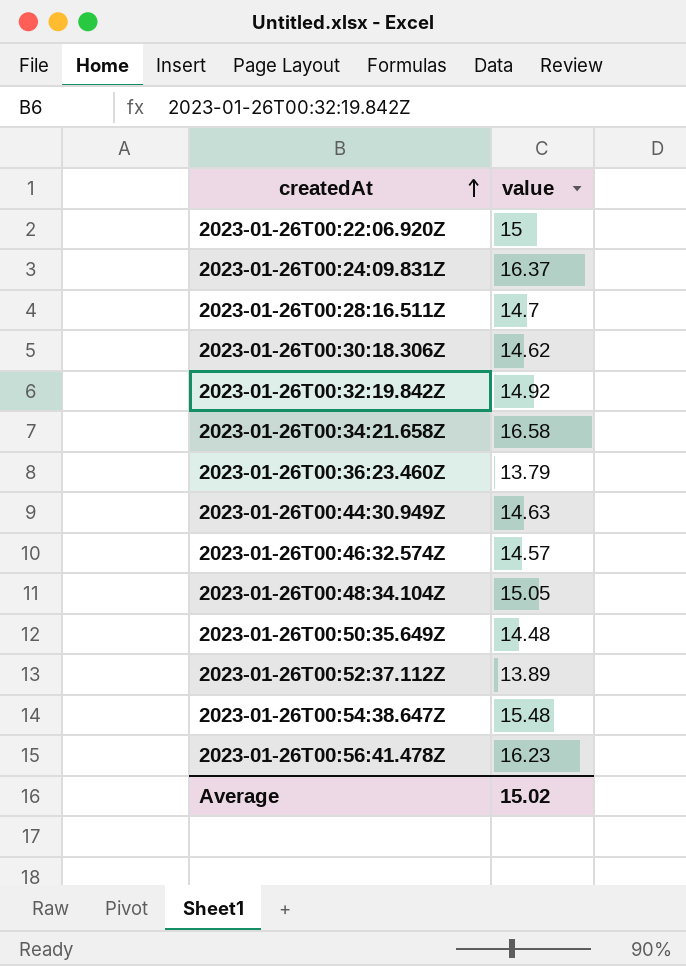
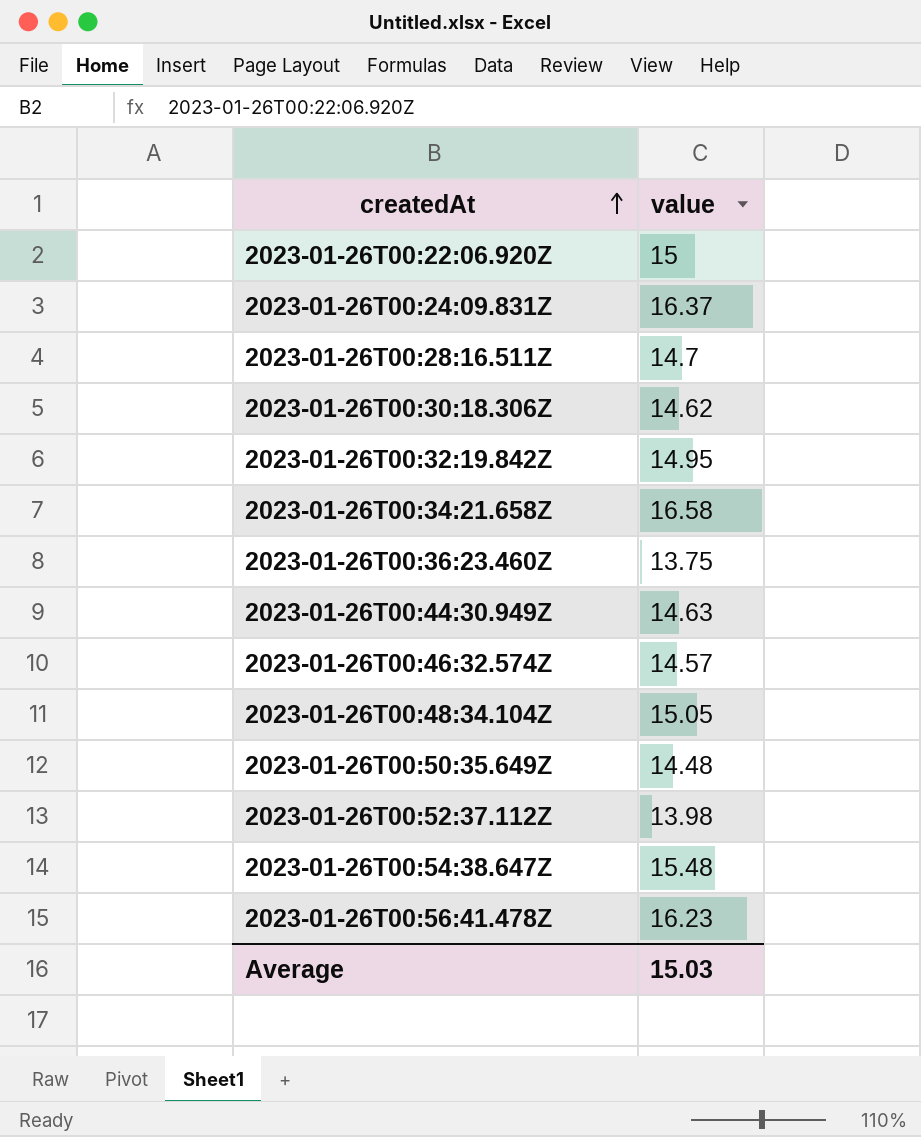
2023-01-26T00:32:19.842Z | value: 14.92 -> 14.95
2023-01-26T00:36:23.460Z | value: 13.79 -> 13.75
2023-01-26T00:52:37.112Z | value: 13.89 -> 13.98
Average | value: 15.02 -> 15.03

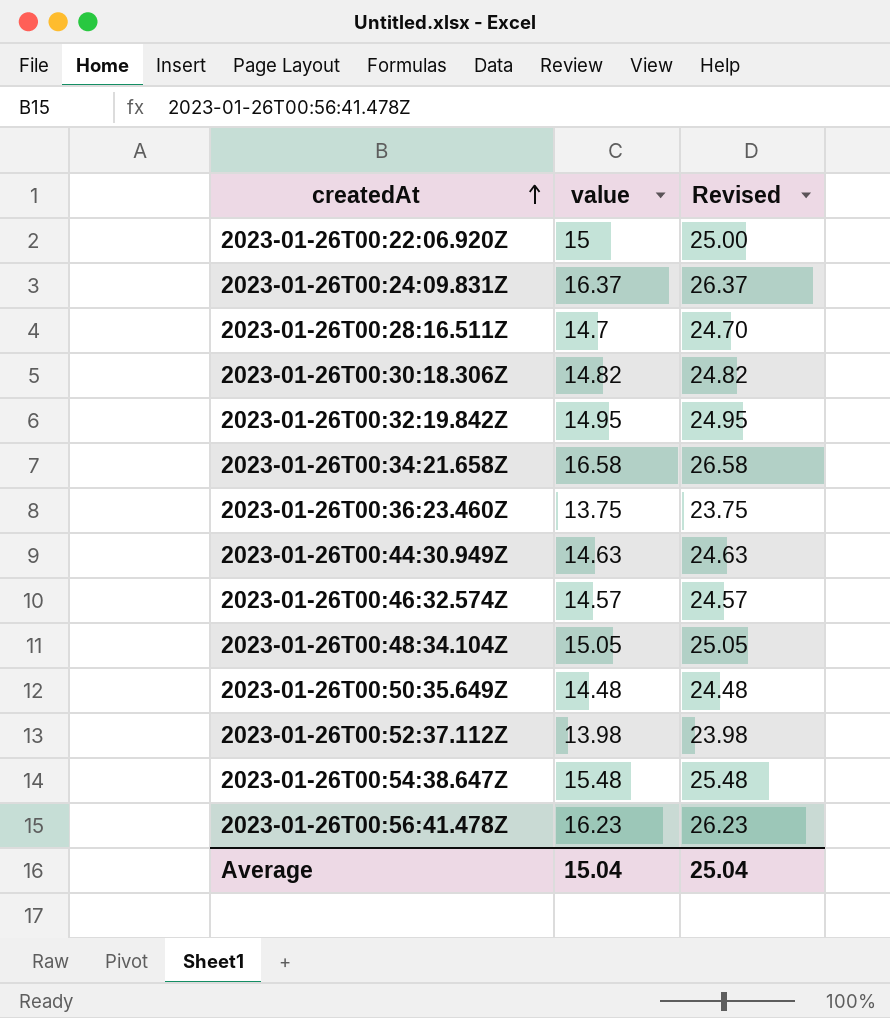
column Revised | formula: none -> [value] + 10
2023-01-26T00:30:18.306Z | value: 14.62 -> 14.82
Average | value: 15.03 -> 15.04

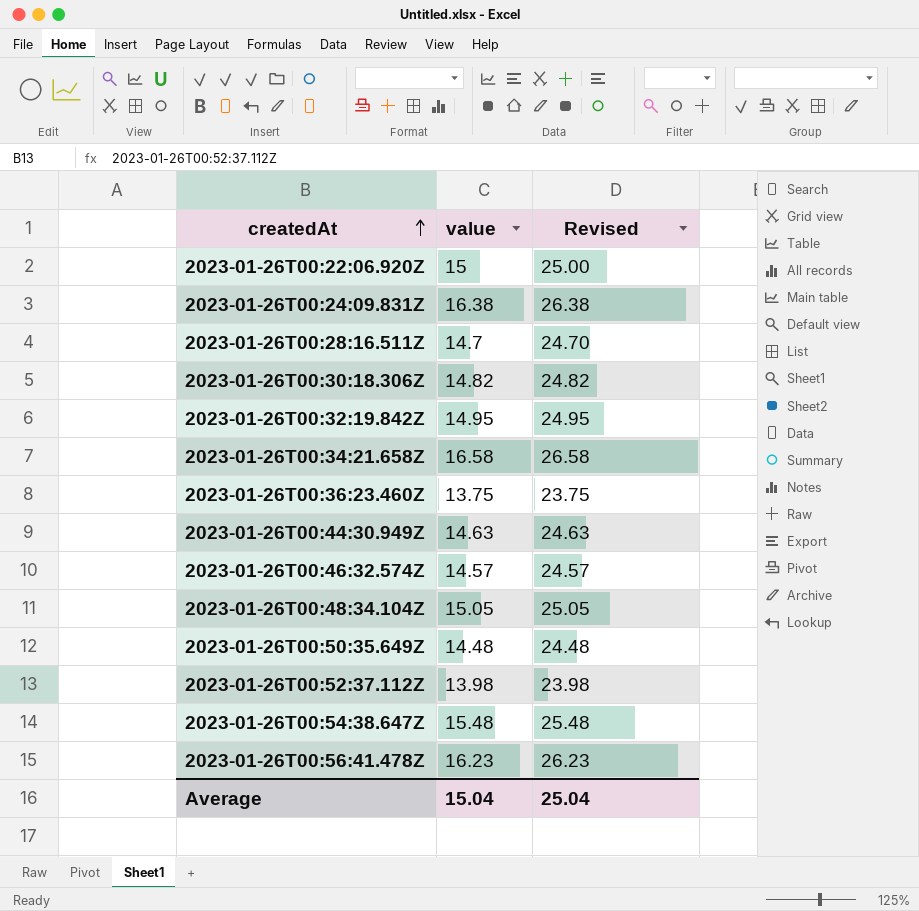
2023-01-26T00:24:09.831Z | value: 16.37 -> 16.38
2023-01-26T00:24:09.831Z | Revised: 26.37 -> 26.38

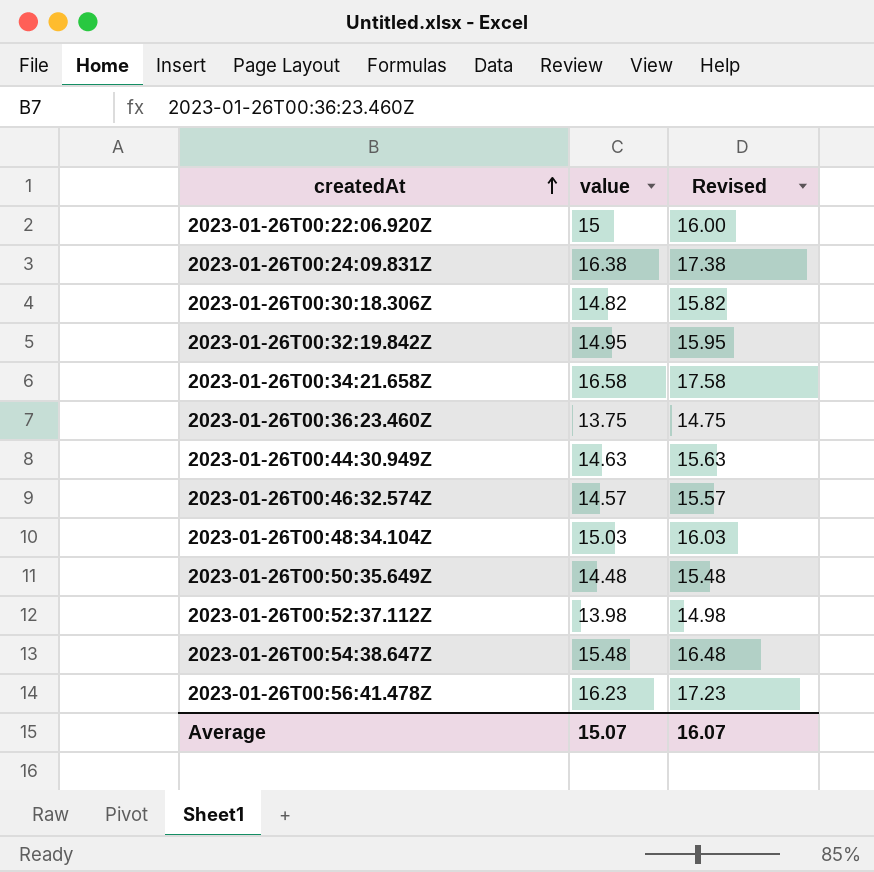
column Revised | formula: [value] + 10 -> [value] + 1
row 2023-01-26T00:28:16.511Z: 14.7 | 24.70 -> none
2023-01-26T00:48:34.104Z | value: 15.05 -> 15.03
Average | value: 15.04 -> 15.07
Average | Revised: 25.04 -> 16.07

